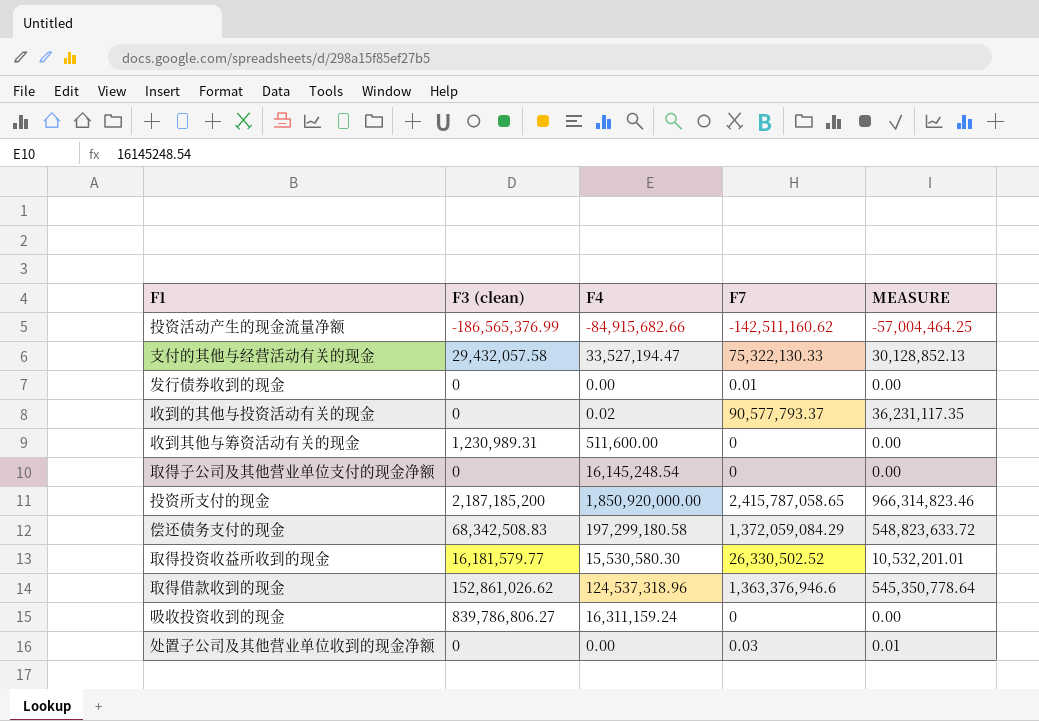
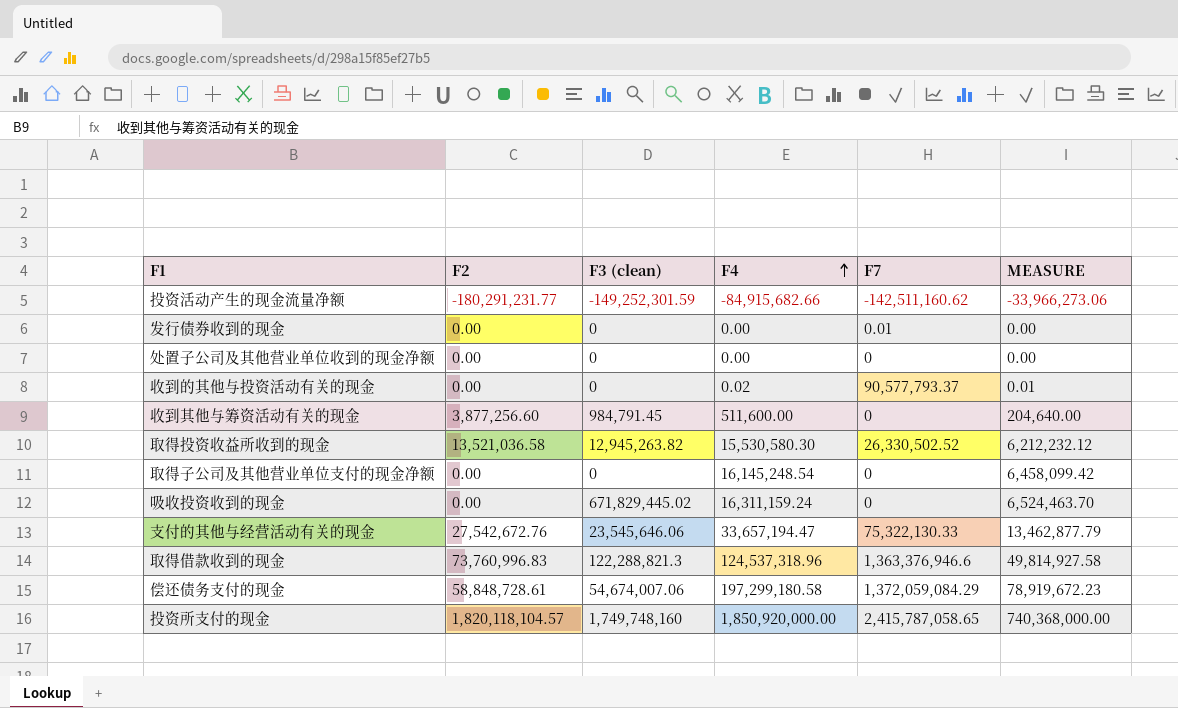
row order: none -> F4 ascending
column F2 | position: none -> 2
column MEASURE | formula: [F7] * 0.4 -> [F4] * 0.4
投资活动产生的现金流量净额 | F3 (clean): -186,565,376.99 -> -149,252,301.59
处置子公司及其他营业单位收到的现金净额 | F7: 0.03 -> 0
收到其他与筹资活动有关的现金 | F3 (clean): 1,230,989.31 -> 984,791.45
取得投资收益所收到的现金 | F3 (clean): 16,181,579.77 -> 12,945,263.82
吸收投资收到的现金 | F3 (clean): 839,786,806.27 -> 671,829,445.02
支付的其他与经营活动有关的现金 | F3 (clean): 29,432,057.58 -> 23,545,646.06
支付的其他与经营活动有关的现金 | F4: 33,527,194.47 -> 33,657,194.47
取得借款收到的现金 | F3 (clean): 152,861,026.62 -> 122,288,821.3
偿还债务支付的现金 | F3 (clean): 68,342,508.83 -> 54,674,007.06
投资所支付的现金 | F3 (clean): 2,187,185,200 -> 1,749,748,160

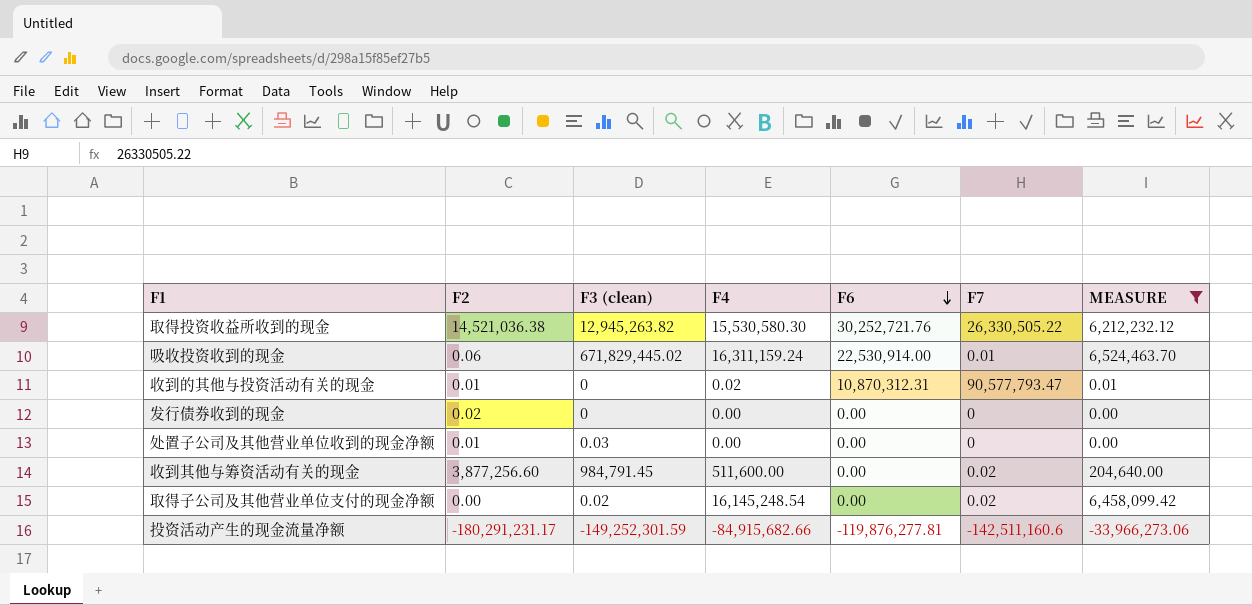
filter: none -> MEASURE <= 6,524,463.70
row order: F4 ascending -> F6 descending
column F6 | position: none -> 5
取得投资收益所收到的现金 | F2: 13,521,036.58 -> 14,521,036.38
取得投资收益所收到的现金 | F7: 26,330,502.52 -> 26,330,505.22
吸收投资收到的现金 | F2: 0.00 -> 0.06
吸收投资收到的现金 | F7: 0 -> 0.01
收到的其他与投资活动有关的现金 | F2: 0.00 -> 0.01
收到的其他与投资活动有关的现金 | F7: 90,577,793.37 -> 90,577,793.47
发行债券收到的现金 | F2: 0.00 -> 0.02
发行债券收到的现金 | F7: 0.01 -> 0
处置子公司及其他营业单位收到的现金净额 | F2: 0.00 -> 0.01
处置子公司及其他营业单位收到的现金净额 | F3 (clean): 0 -> 0.03
收到其他与筹资活动有关的现金 | F7: 0 -> 0.02
取得子公司及其他营业单位支付的现金净额 | F3 (clean): 0 -> 0.02
取得子公司及其他营业单位支付的现金净额 | F7: 0 -> 0.02
投资活动产生的现金流量净额 | F2: -180,291,231.77 -> -180,291,231.17
投资活动产生的现金流量净额 | F7: -142,511,160.62 -> -142,511,160.6

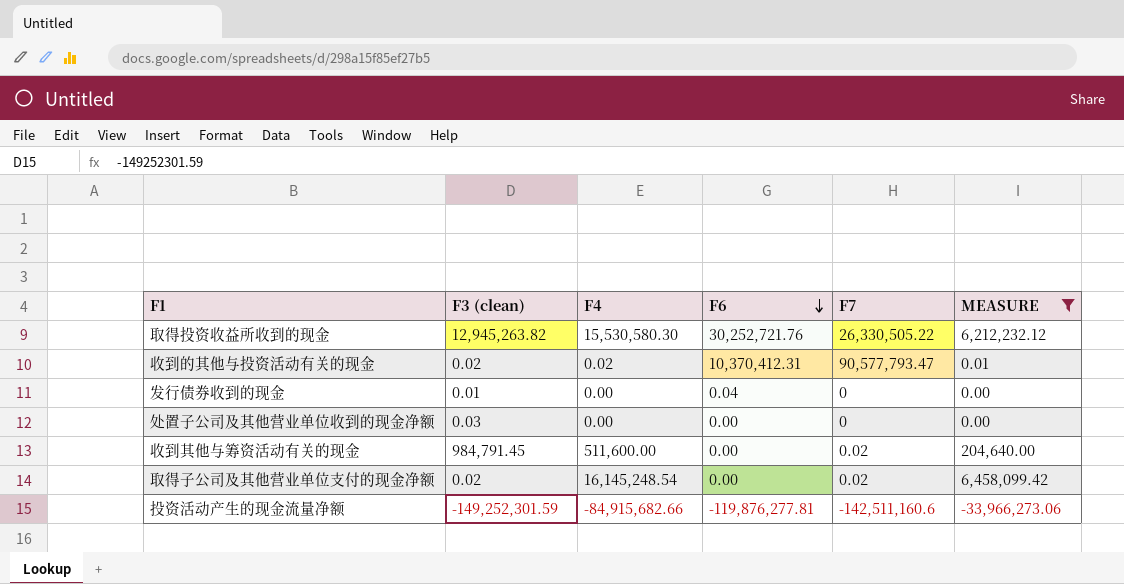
column F2 | position: 2 -> none
row 吸收投资收到的现金: 0.06 | 671,829,445.02 | 16,311,159.24 | 22,530,914.00 | 0.01 | 6,524,463.70 -> none
收到的其他与投资活动有关的现金 | F3 (clean): 0 -> 0.02
收到的其他与投资活动有关的现金 | F6: 10,870,312.31 -> 10,370,412.31
发行债券收到的现金 | F3 (clean): 0 -> 0.01
发行债券收到的现金 | F6: 0.00 -> 0.04

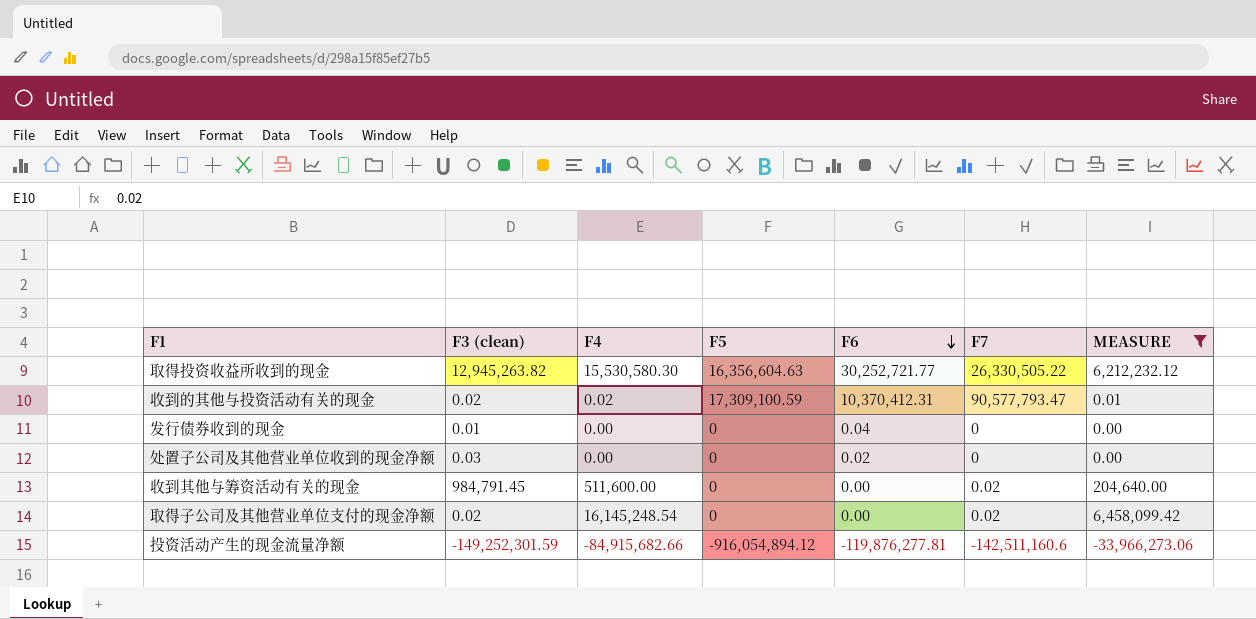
column F5 | position: none -> 4
取得投资收益所收到的现金 | F6: 30,252,721.76 -> 30,252,721.77
处置子公司及其他营业单位收到的现金净额 | F6: 0.00 -> 0.02

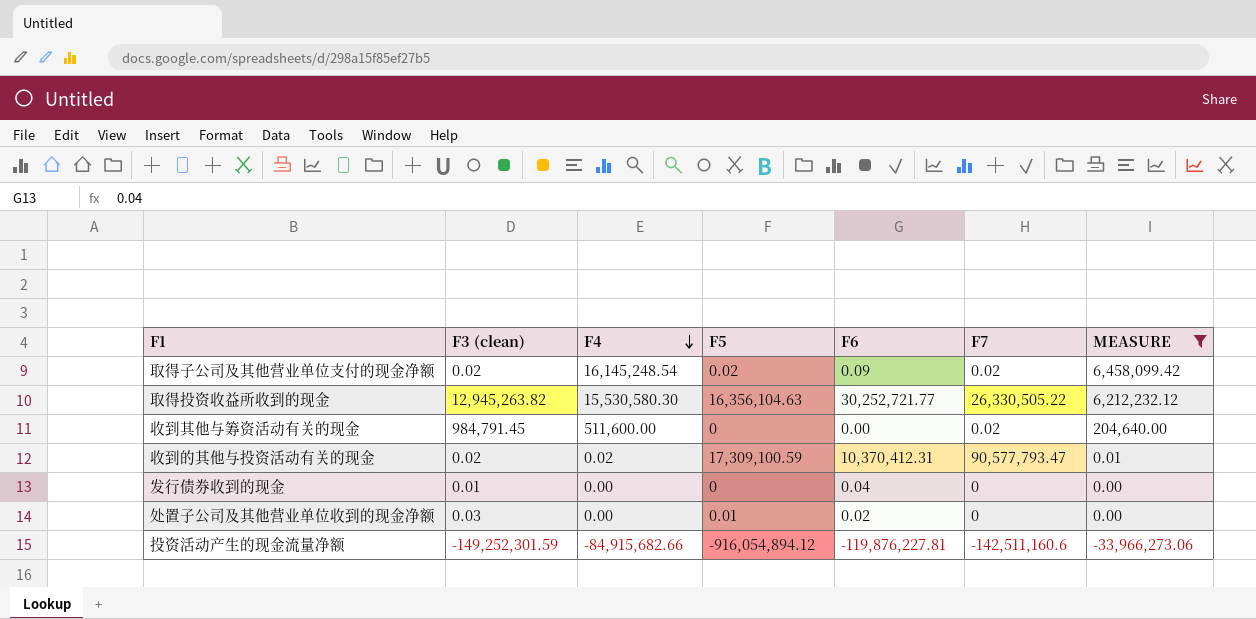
row order: F6 descending -> F4 descending
取得子公司及其他营业单位支付的现金净额 | F5: 0 -> 0.02
取得子公司及其他营业单位支付的现金净额 | F6: 0.00 -> 0.09
取得投资收益所收到的现金 | F5: 16,356,604.63 -> 16,356,104.63
处置子公司及其他营业单位收到的现金净额 | F5: 0 -> 0.01
投资活动产生的现金流量净额 | F6: -119,876,277.81 -> -119,876,227.81

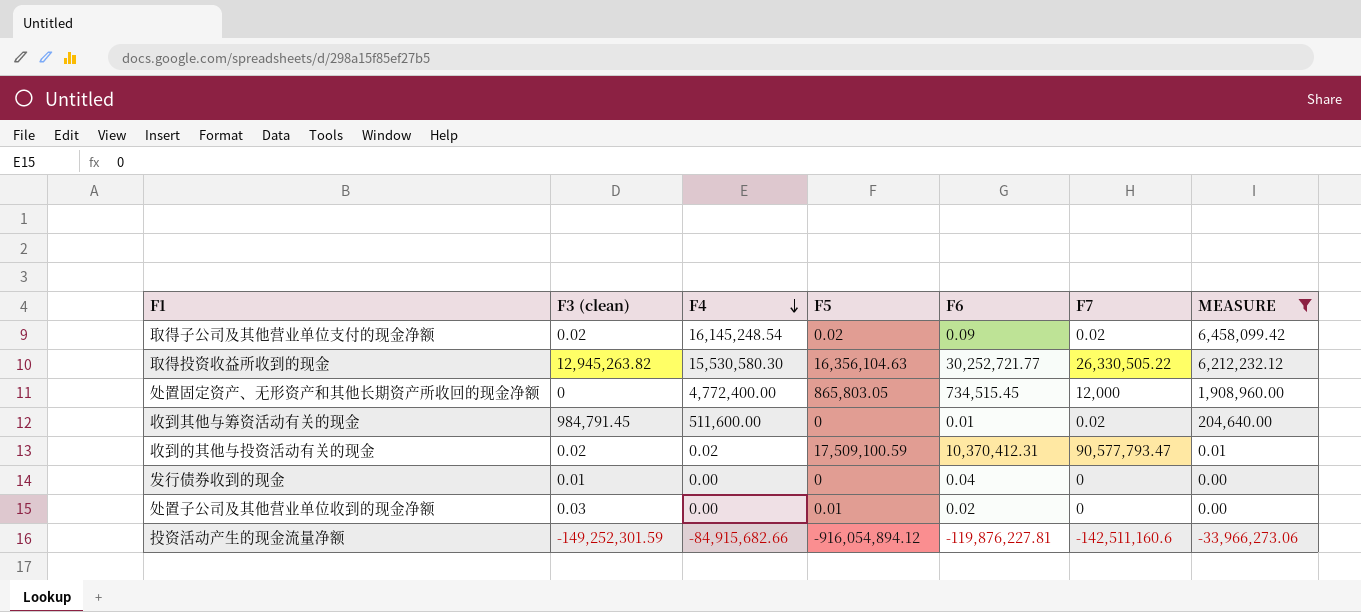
row 处置固定资产、无形资产和其他长期资产所收回的现金净额: none -> 0 | 4,772,400.00 | 865,803.05 | 734,515.45 | 12,000 | 1,908,960.00
收到其他与筹资活动有关的现金 | F6: 0.00 -> 0.01
收到的其他与投资活动有关的现金 | F5: 17,309,100.59 -> 17,509,100.59

